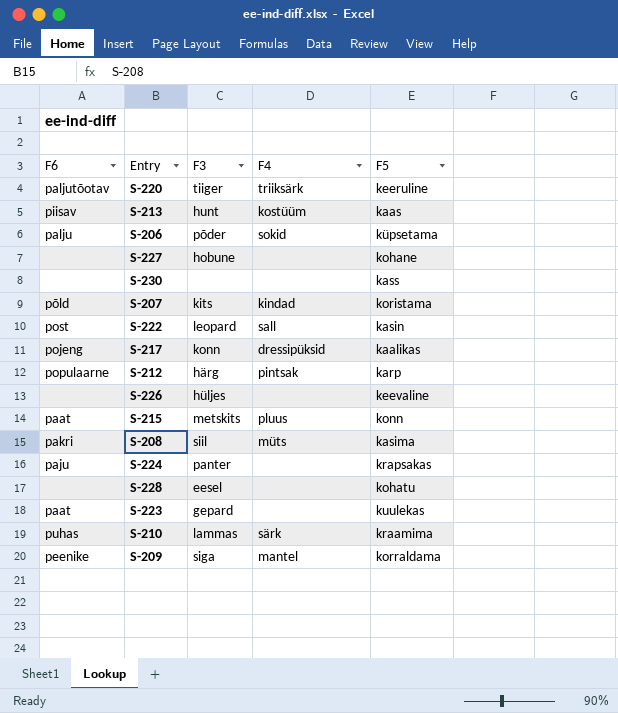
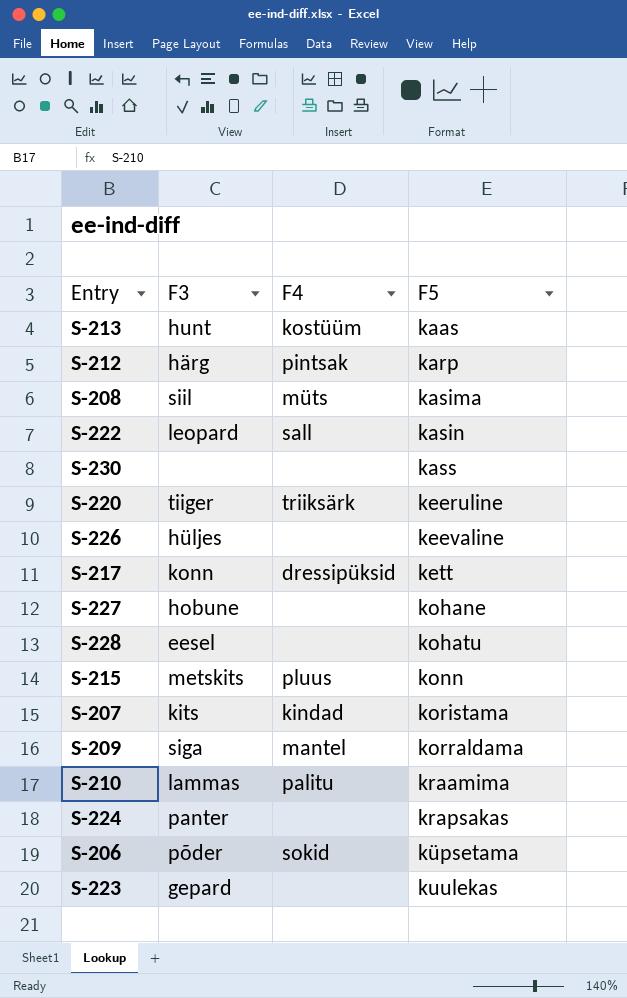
row order: none -> F5 ascending
column F6 | position: 1 -> none
S-217 | F5: kaalikas -> kett
S-210 | F4: särk -> palitu

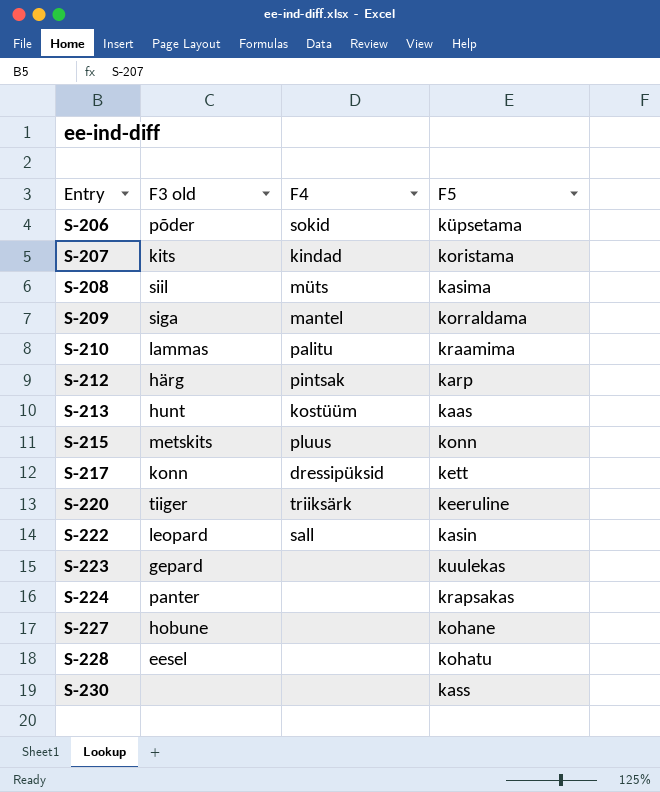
row order: F5 ascending -> Entry ascending
column name: F3 -> F3 old
row S-226: hüljes | none | keevaline -> none

